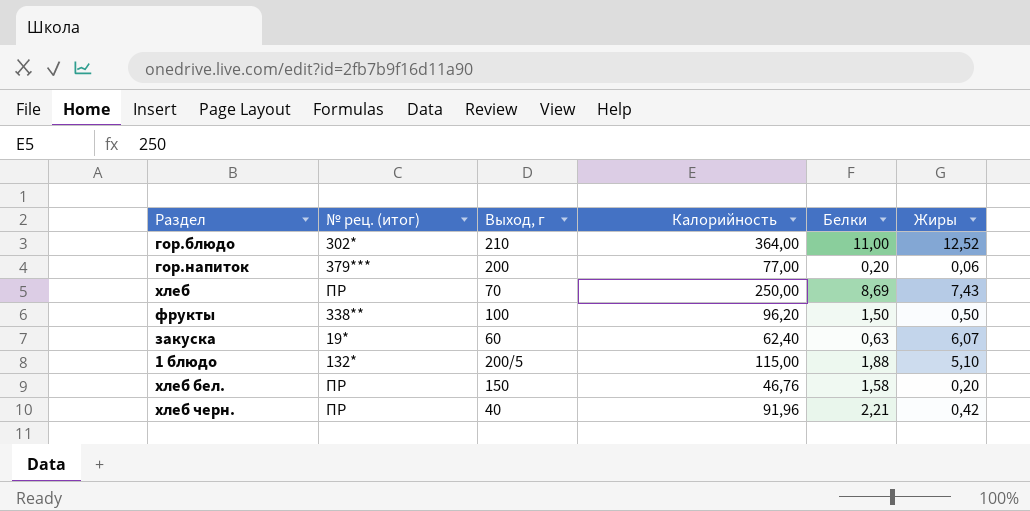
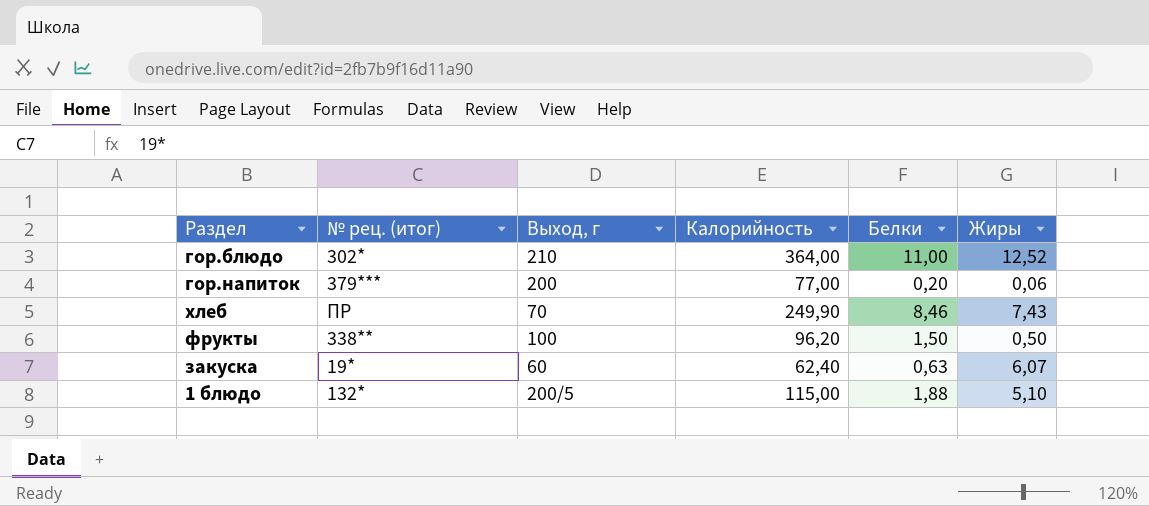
row хлеб бел.: ПР | 150 | 46,76 | 1,58 | 0,20 -> none
row хлеб черн.: ПР | 40 | 91,96 | 2,21 | 0,42 -> none
хлеб | Калорийность: 250,00 -> 249,90
хлеб | Белки: 8,69 -> 8,46

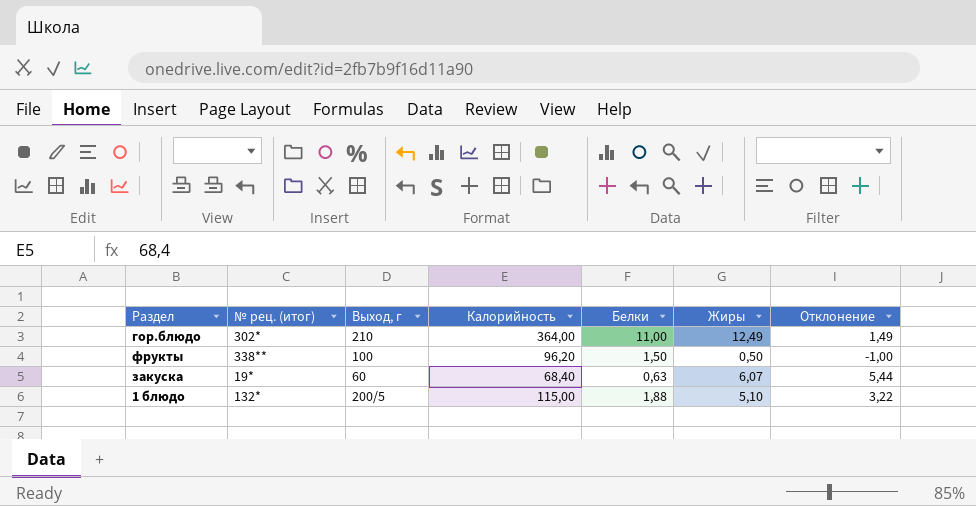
column Отклонение | formula: none -> [Жиры] - [Белки]
row гор.напиток: 379*** | 200 | 77,00 | 0,20 | 0,06 -> none
row хлеб: ПР | 70 | 249,90 | 8,46 | 7,43 -> none
гор.блюдо | Жиры: 12,52 -> 12,49
закуска | Калорийность: 62,40 -> 68,40

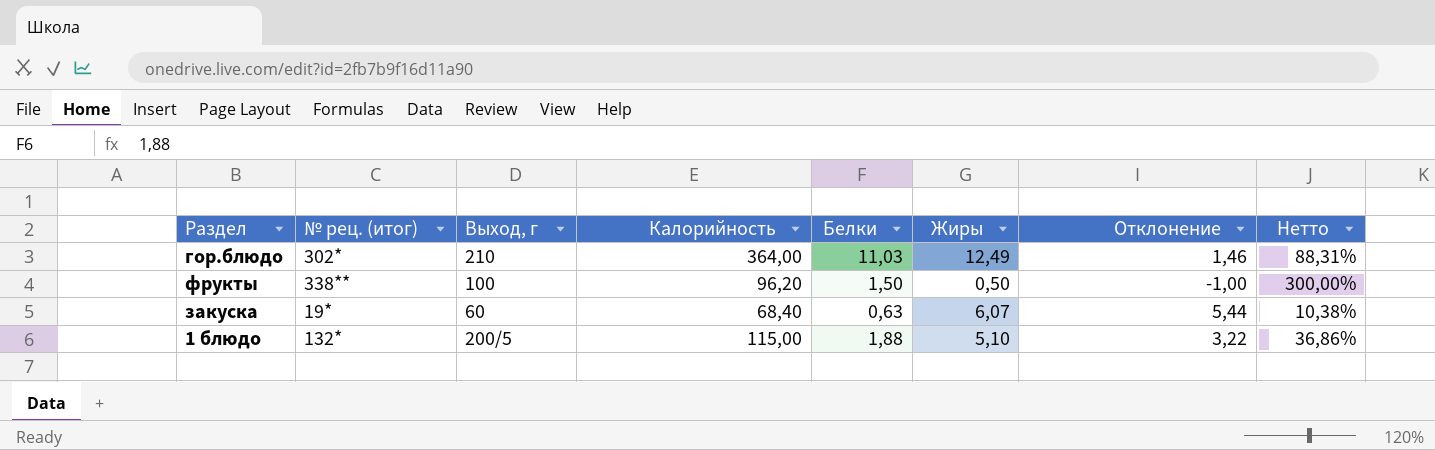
column Нетто | formula: none -> [Белки] / [Жиры]
гор.блюдо | Белки: 11,00 -> 11,03
гор.блюдо | Отклонение: 1,49 -> 1,46

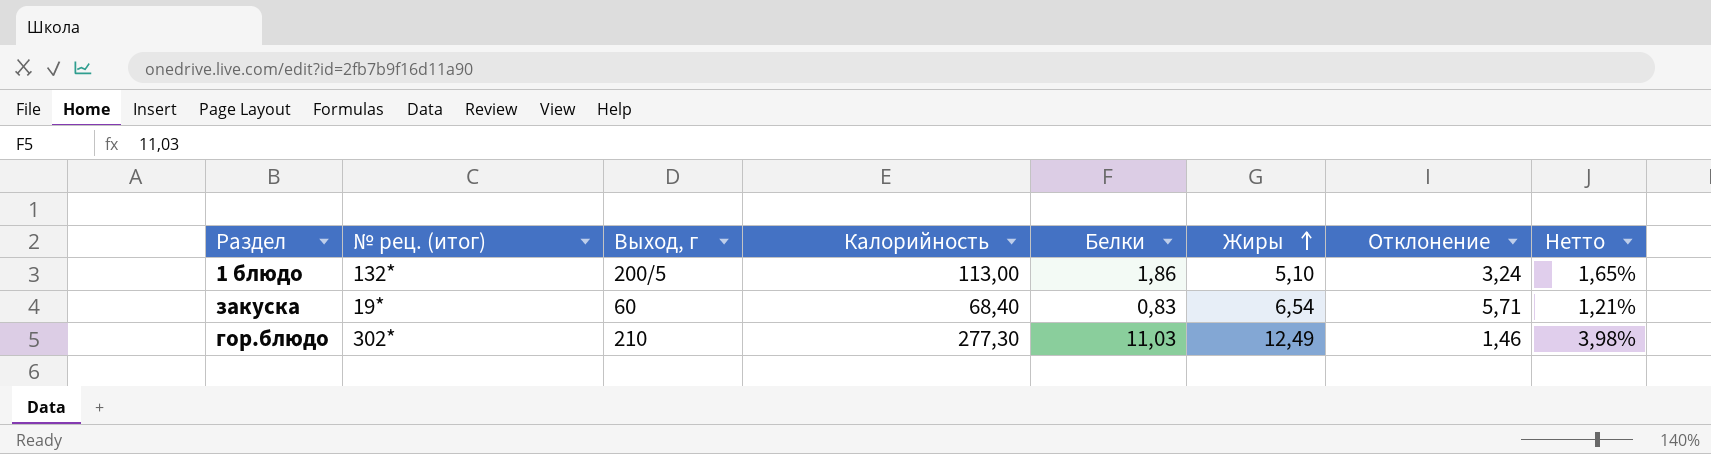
row order: none -> Жиры ascending
column Нетто | formula: [Белки] / [Жиры] -> [Белки] / [Калорийность]
row фрукты: 338** | 100 | 96,20 | 1,50 | 0,50 | -1,00 | 300,00% -> none
1 блюдо | Калорийность: 115,00 -> 113,00
1 блюдо | Белки: 1,88 -> 1,86
1 блюдо | Отклонение: 3,22 -> 3,24
закуска | Белки: 0,63 -> 0,83
закуска | Жиры: 6,07 -> 6,54
закуска | Отклонение: 5,44 -> 5,71
гор.блюдо | Калорийность: 364,00 -> 277,30

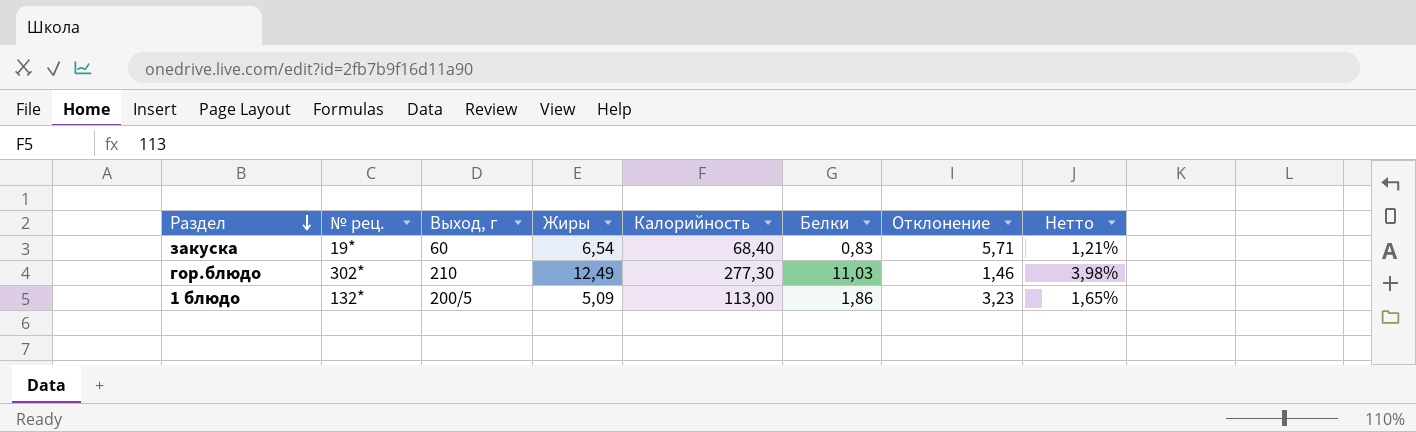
row order: Жиры ascending -> Раздел descending
column name: № рец. (итог) -> № рец.
column Жиры | position: 6 -> 4
1 блюдо | Жиры: 5,10 -> 5,09
1 блюдо | Отклонение: 3,24 -> 3,23

